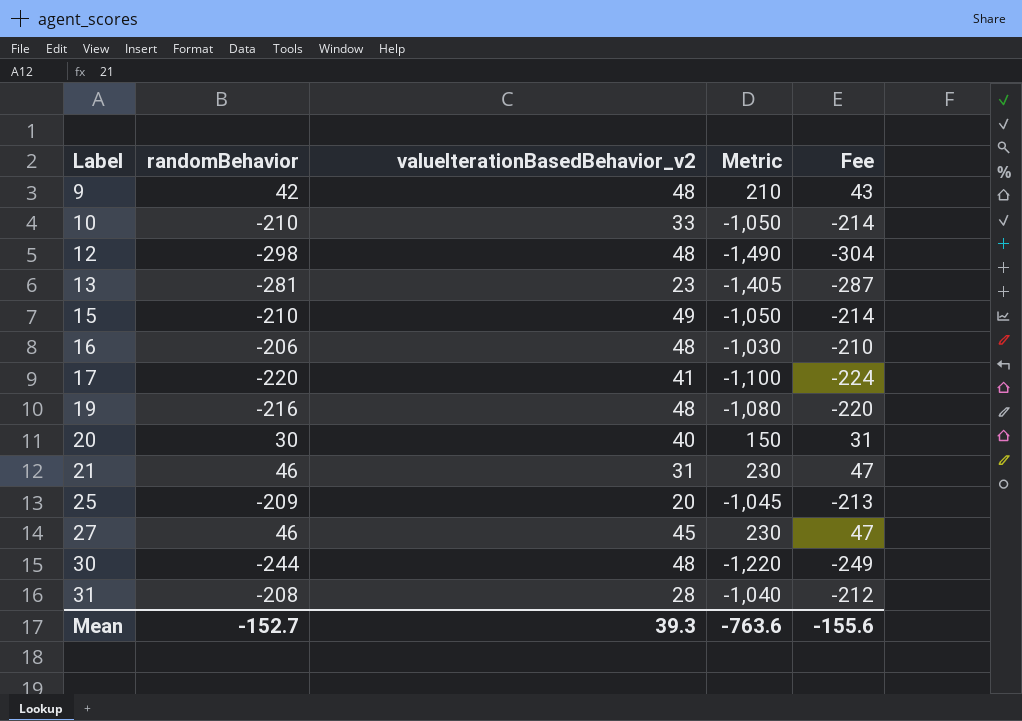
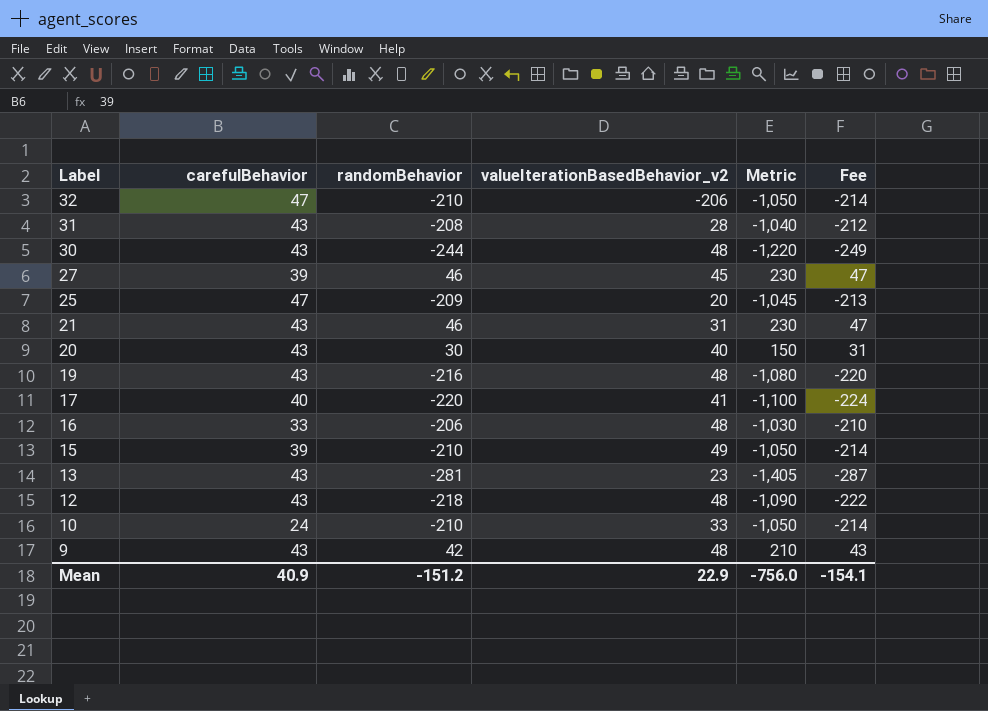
row order: Label ascending -> Label descending
column carefulBehavior | position: none -> 2
row 32: none -> 47 | -210 | -206 | -1,050 | -214
12 | randomBehavior: -298 -> -218
12 | Metric: -1,490 -> -1,090
12 | Fee: -304 -> -222
Mean | randomBehavior: -152.7 -> -151.2
Mean | valueIterationBasedBehavior_v2: 39.3 -> 22.9
Mean | Metric: -763.6 -> -756.0
Mean | Fee: -155.6 -> -154.1

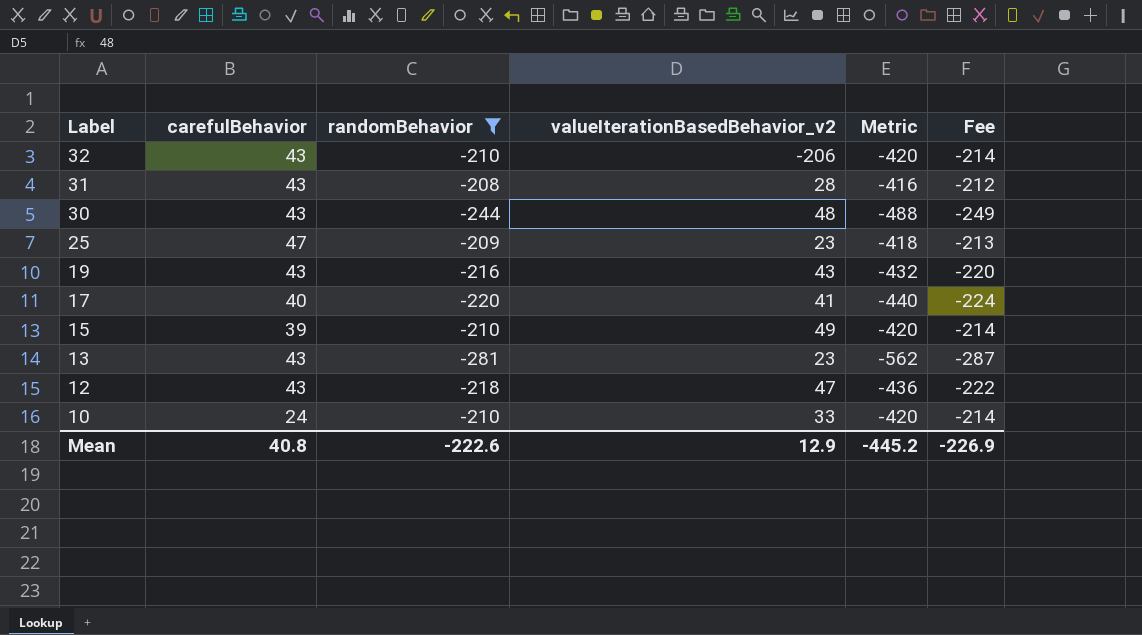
filter: none -> randomBehavior <= -208
column Metric | formula: [randomBehavior] * 5 -> [randomBehavior] * 2
32 | carefulBehavior: 47 -> 43
25 | valueIterationBasedBehavior_v2: 20 -> 23
19 | valueIterationBasedBehavior_v2: 48 -> 43
12 | valueIterationBasedBehavior_v2: 48 -> 47
Mean | carefulBehavior: 40.9 -> 40.8
Mean | randomBehavior: -151.2 -> -222.6
Mean | valueIterationBasedBehavior_v2: 22.9 -> 12.9
Mean | Metric: -756.0 -> -445.2
Mean | Fee: -154.1 -> -226.9

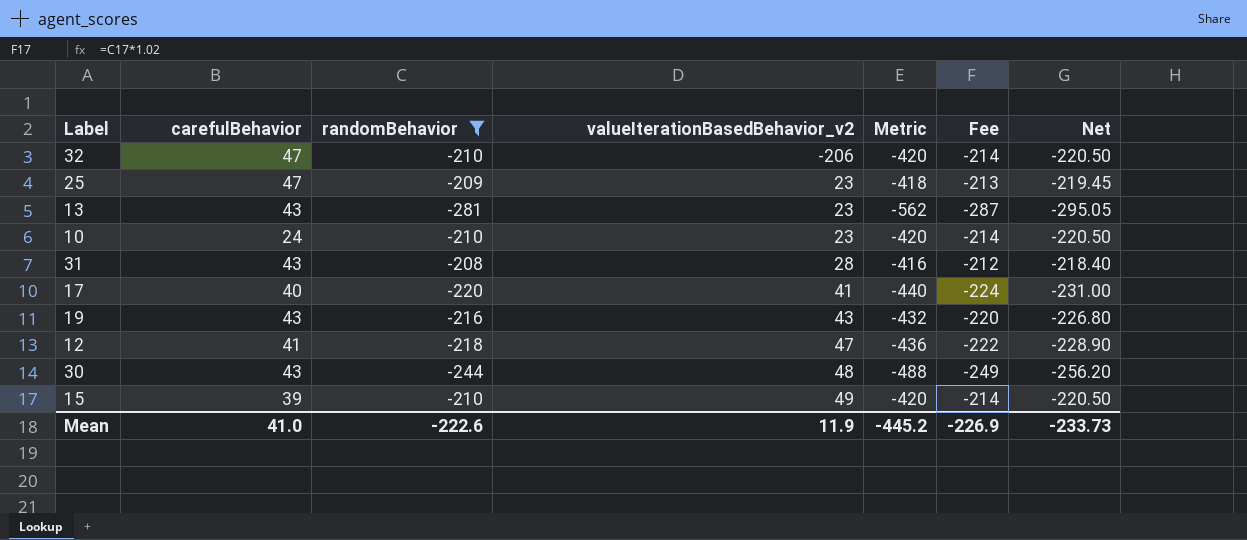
row order: Label descending -> valueIterationBasedBehavior_v2 ascending
column Net | formula: none -> [randomBehavior] * 1.05
32 | carefulBehavior: 43 -> 47
10 | valueIterationBasedBehavior_v2: 33 -> 23
12 | carefulBehavior: 43 -> 41
Mean | carefulBehavior: 40.8 -> 41.0
Mean | valueIterationBasedBehavior_v2: 12.9 -> 11.9

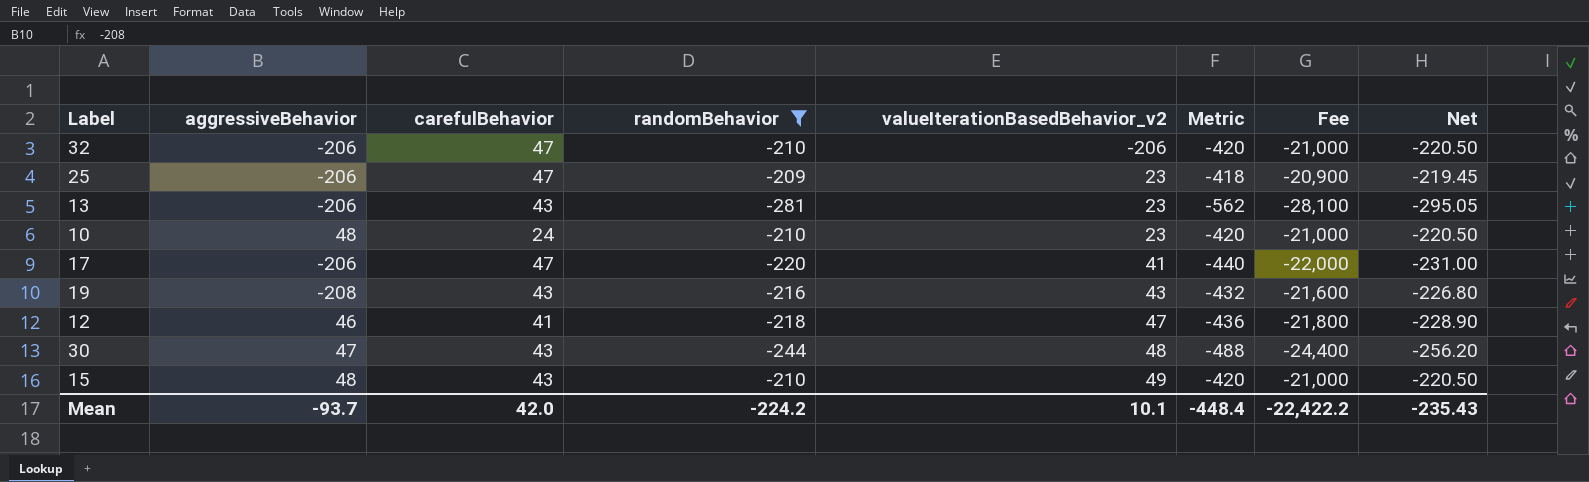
column aggressiveBehavior | position: none -> 2
column Fee | formula: [randomBehavior] * 1.02 -> [randomBehavior] * 100
row 31: 43 | -208 | 28 | -416 | -212 | -218.40 -> none
17 | carefulBehavior: 40 -> 47
15 | carefulBehavior: 39 -> 43
Mean | carefulBehavior: 41.0 -> 42.0
Mean | randomBehavior: -222.6 -> -224.2
Mean | valueIterationBasedBehavior_v2: 11.9 -> 10.1
Mean | Metric: -445.2 -> -448.4
Mean | Fee: -226.9 -> -22,422.2
Mean | Net: -233.73 -> -235.43

